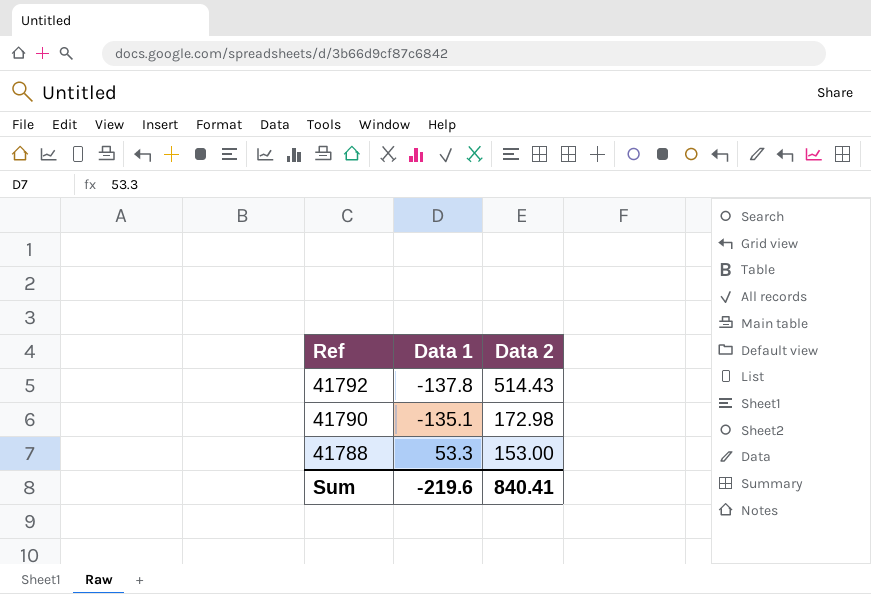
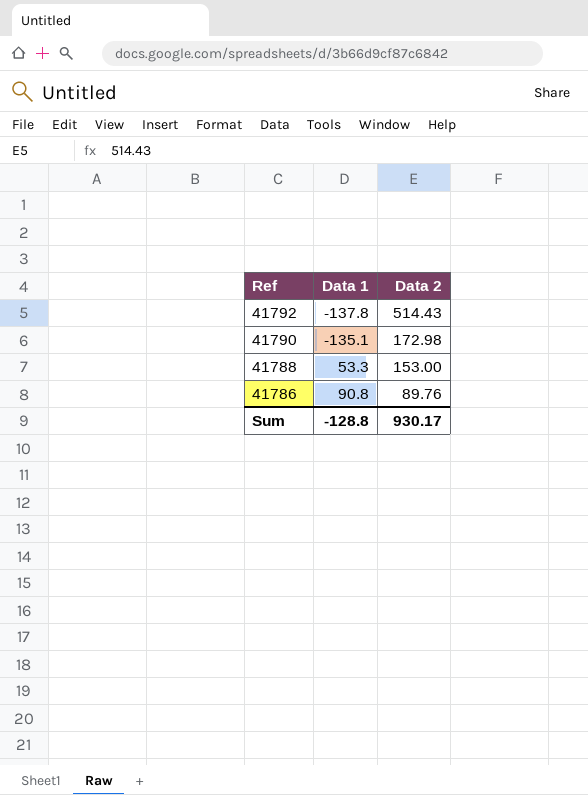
row 41786: none -> 90.8 | 89.76
Sum | Data 1: -219.6 -> -128.8
Sum | Data 2: 840.41 -> 930.17

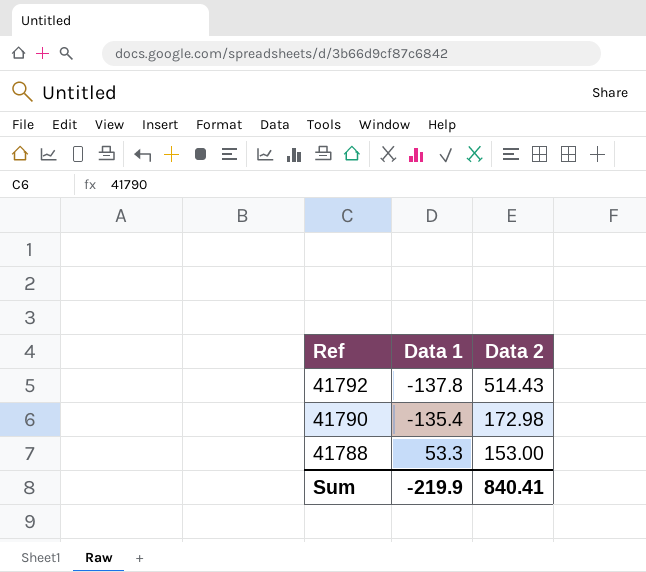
row 41786: 90.8 | 89.76 -> none
41790 | Data 1: -135.1 -> -135.4
Sum | Data 1: -128.8 -> -219.9
Sum | Data 2: 930.17 -> 840.41

